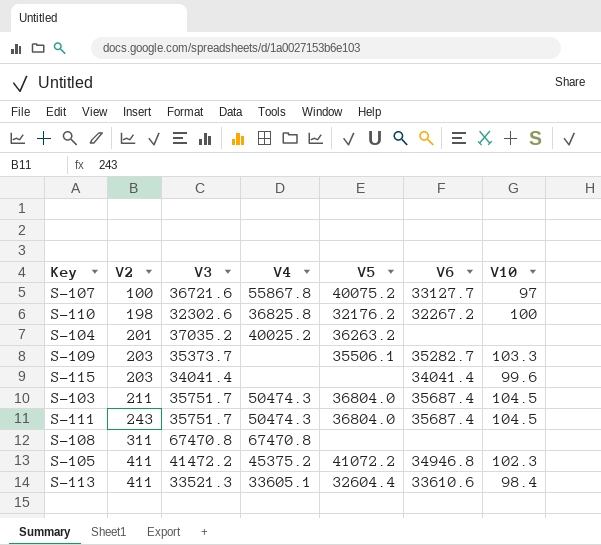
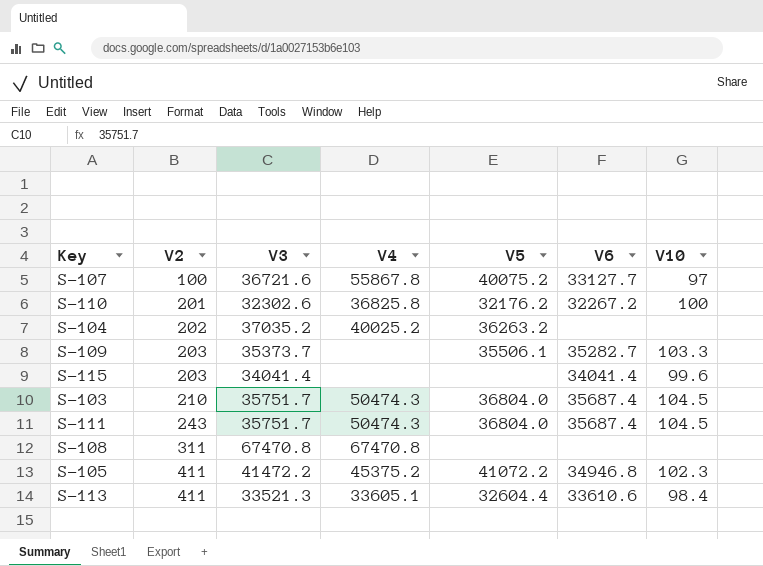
S-110 | V2: 198 -> 201
S-104 | V2: 201 -> 202
S-103 | V2: 211 -> 210

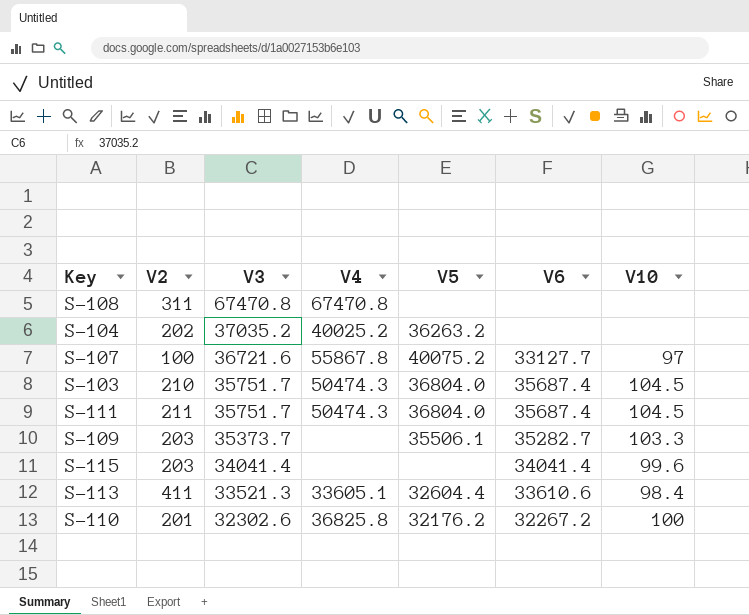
row order: V2 ascending -> V3 descending
row S-105: 411 | 41472.2 | 45375.2 | 41072.2 | 34946.8 | 102.3 -> none
S-111 | V2: 243 -> 211

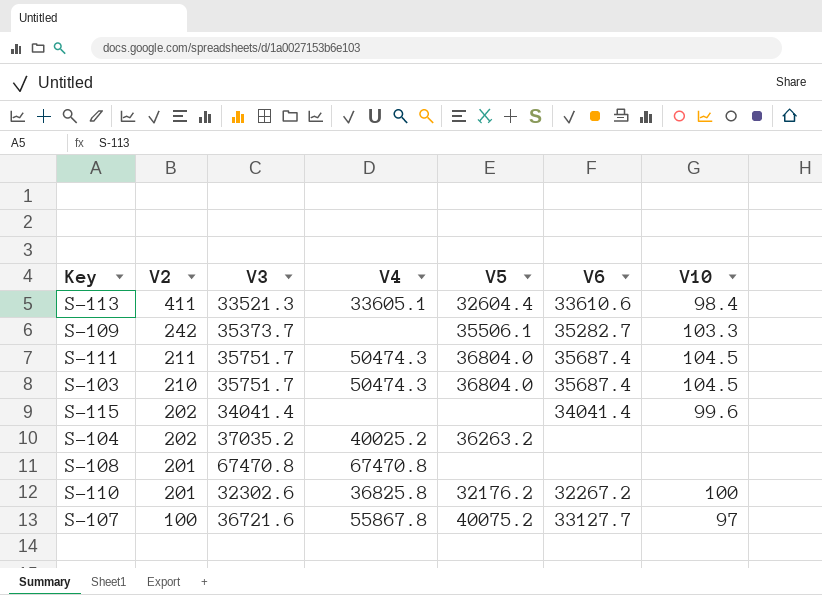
row order: V3 descending -> V2 descending
S-109 | V2: 203 -> 242
S-115 | V2: 203 -> 202
S-108 | V2: 311 -> 201

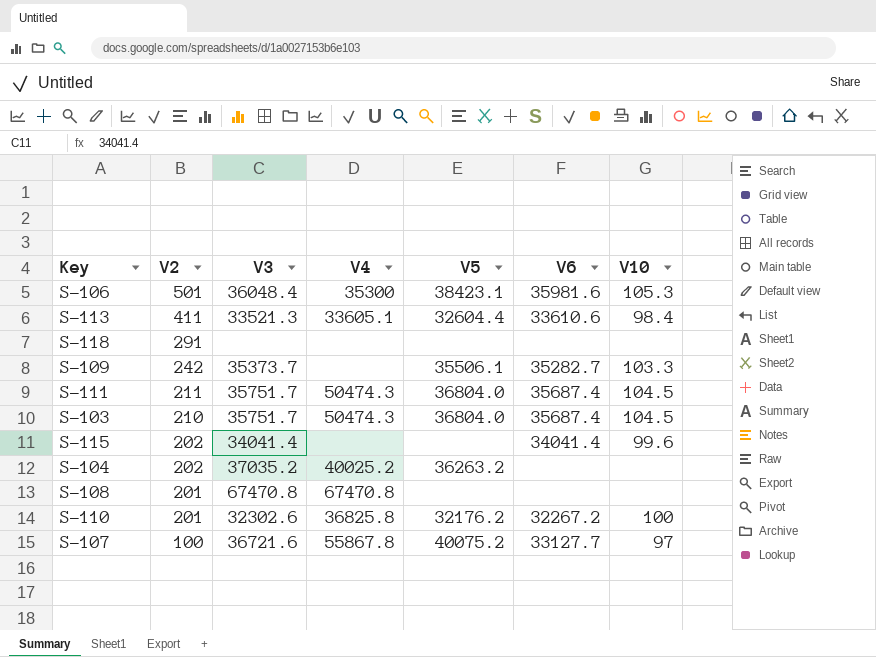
row S-106: none -> 501 | 36048.4 | 35300 | 38423.1 | 35981.6 | 105.3
row S-118: none -> 291 | none | none | none | none | none

